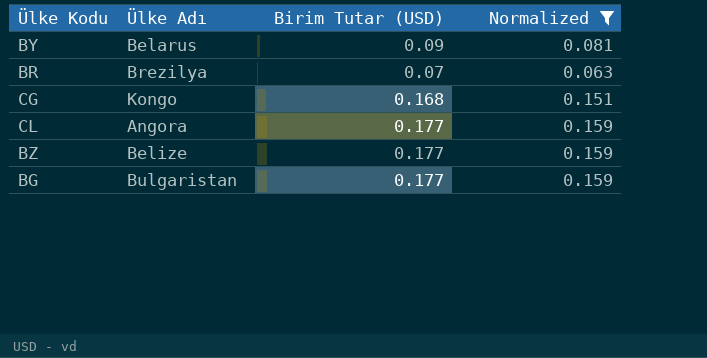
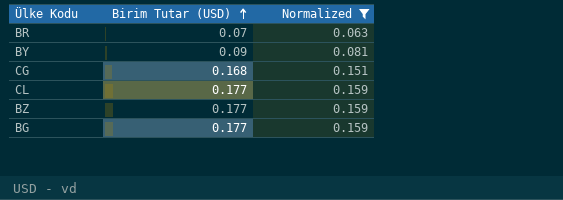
row order: none -> Birim Tutar (USD) ascending
column Ülke Adı | position: 2 -> none

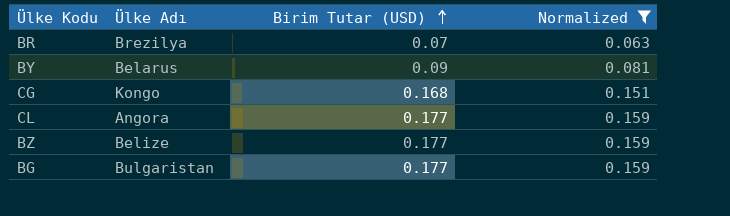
column Ülke Adı | position: none -> 2

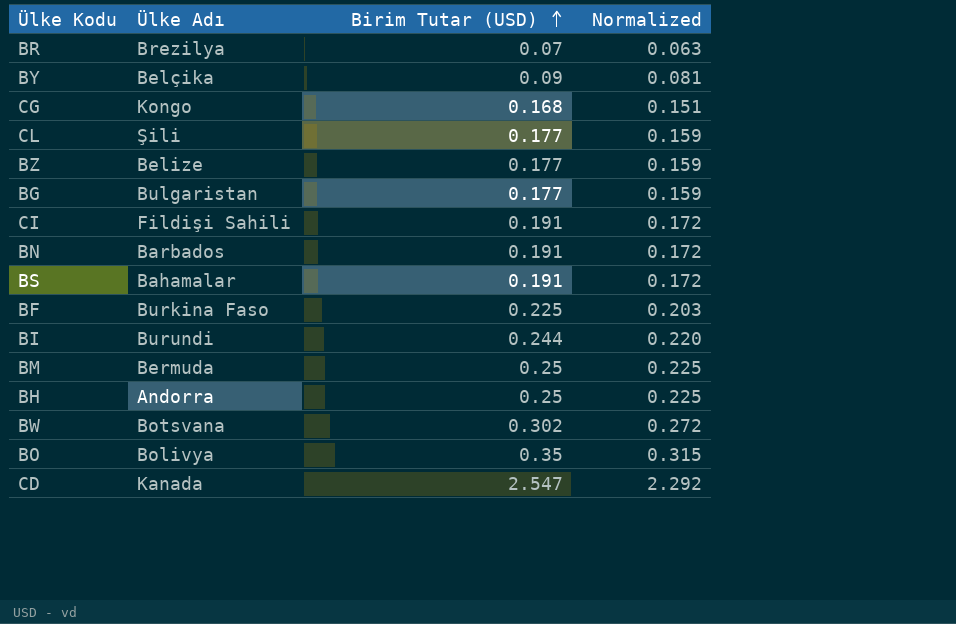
filter: Normalized <= 0.159 -> none
BY | Ülke Adı: Belarus -> Belçika
CL | Ülke Adı: Angora -> Şili

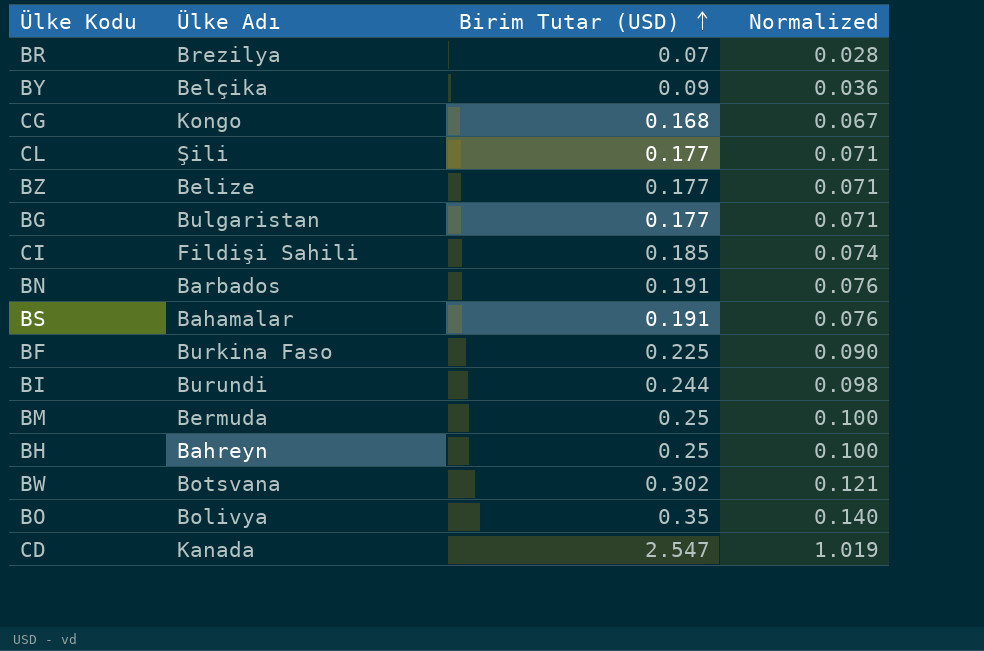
column Normalized | formula: [Birim Tutar (USD)] * 0.9 -> [Birim Tutar (USD)] * 0.4
CI | Birim Tutar (USD): 0.191 -> 0.185
BH | Ülke Adı: Andorra -> Bahreyn

